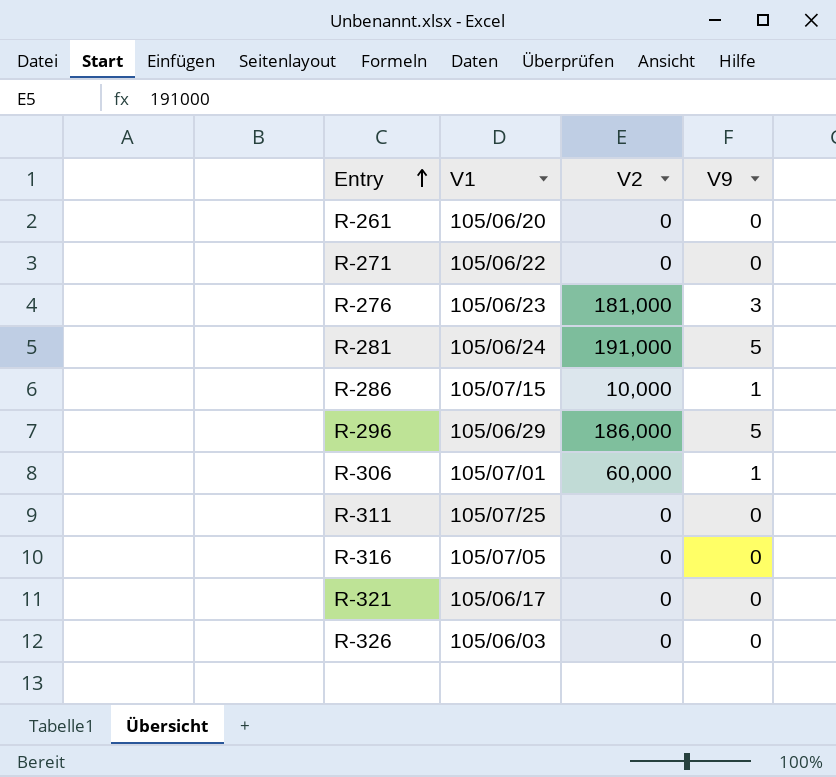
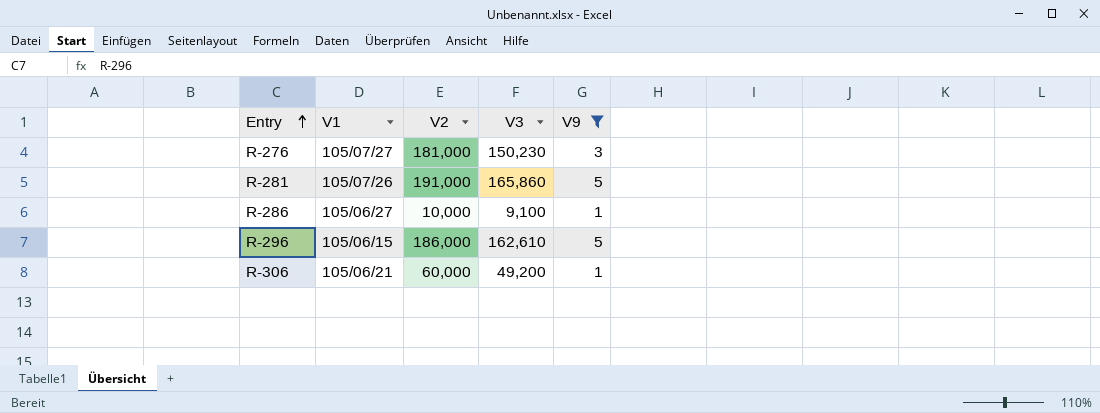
filter: none -> V9 != 0
column V3 | position: none -> 4
R-276 | V1: 105/06/23 -> 105/07/27
R-281 | V1: 105/06/24 -> 105/07/26
R-286 | V1: 105/07/15 -> 105/06/27
R-296 | V1: 105/06/29 -> 105/06/15
R-306 | V1: 105/07/01 -> 105/06/21

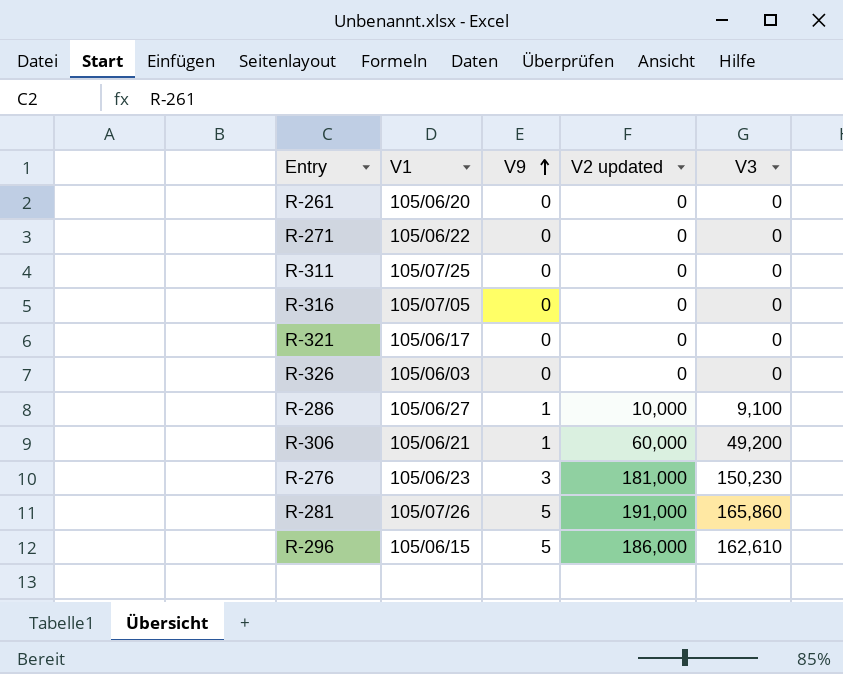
filter: V9 != 0 -> none
row order: Entry ascending -> V9 ascending
column V9 | position: 5 -> 3
column name: V2 -> V2 updated
R-276 | V1: 105/07/27 -> 105/06/23

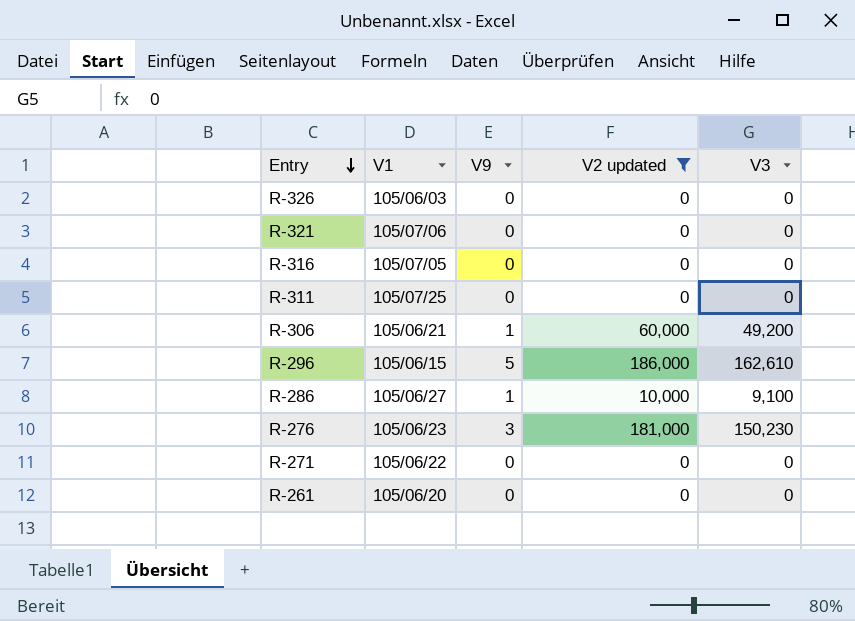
filter: none -> V2 updated != 191,000
row order: V9 ascending -> Entry descending
R-321 | V1: 105/06/17 -> 105/07/06

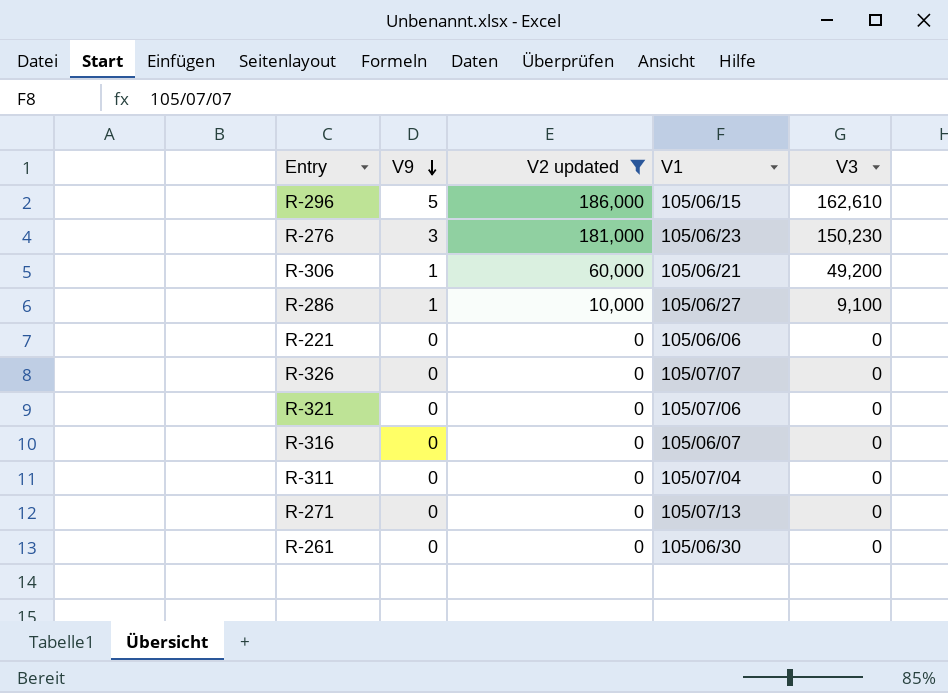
row order: Entry descending -> V9 descending
column V1 | position: 2 -> 4
row R-221: none -> 0 | 0 | 105/06/06 | 0
R-326 | V1: 105/06/03 -> 105/07/07
R-316 | V1: 105/07/05 -> 105/06/07
R-311 | V1: 105/07/25 -> 105/07/04
R-271 | V1: 105/06/22 -> 105/07/13
R-261 | V1: 105/06/20 -> 105/06/30

